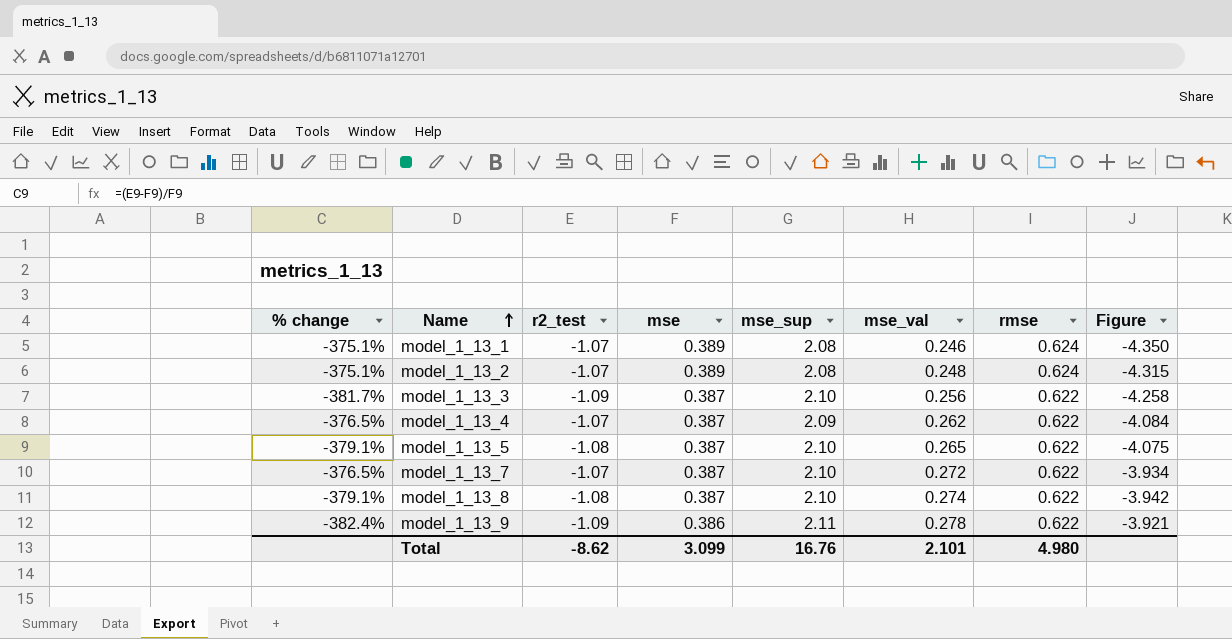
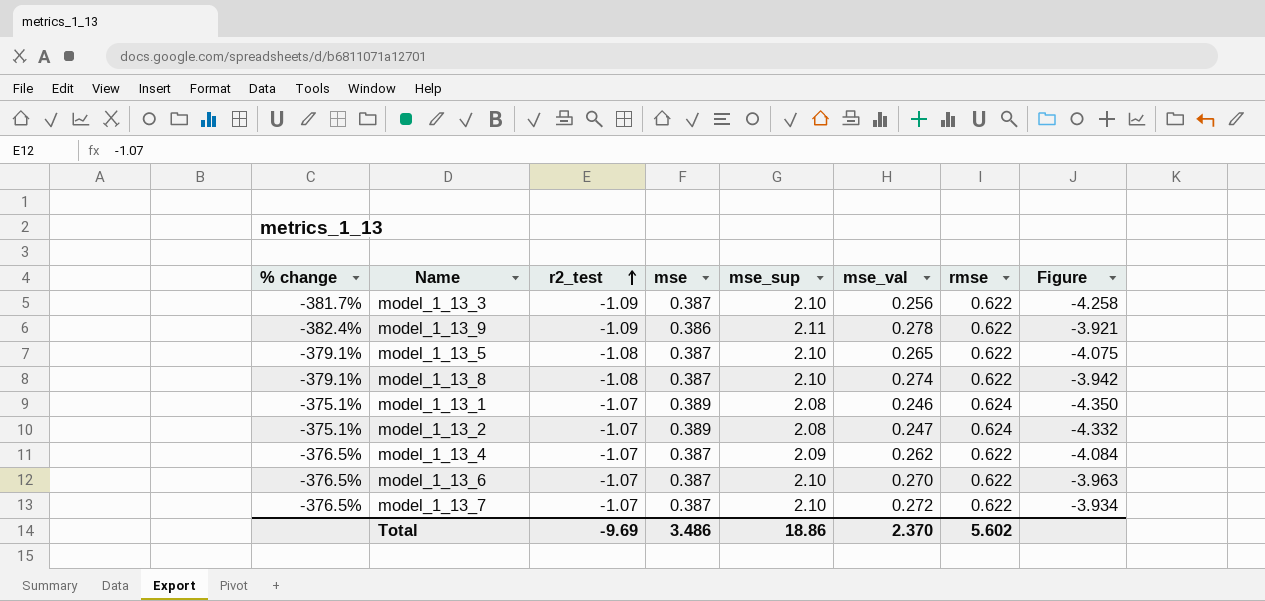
row order: Name ascending -> r2_test ascending
model_1_13_2 | mse_val: 0.248 -> 0.247
model_1_13_2 | Figure: -4.315 -> -4.332
row model_1_13_6: none -> -376.5% | -1.07 | 0.387 | 2.10 | 0.270 | 0.622 | -3.963
Total | r2_test: -8.62 -> -9.69
Total | mse: 3.099 -> 3.486
Total | mse_sup: 16.76 -> 18.86
Total | mse_val: 2.101 -> 2.370
Total | rmse: 4.980 -> 5.602

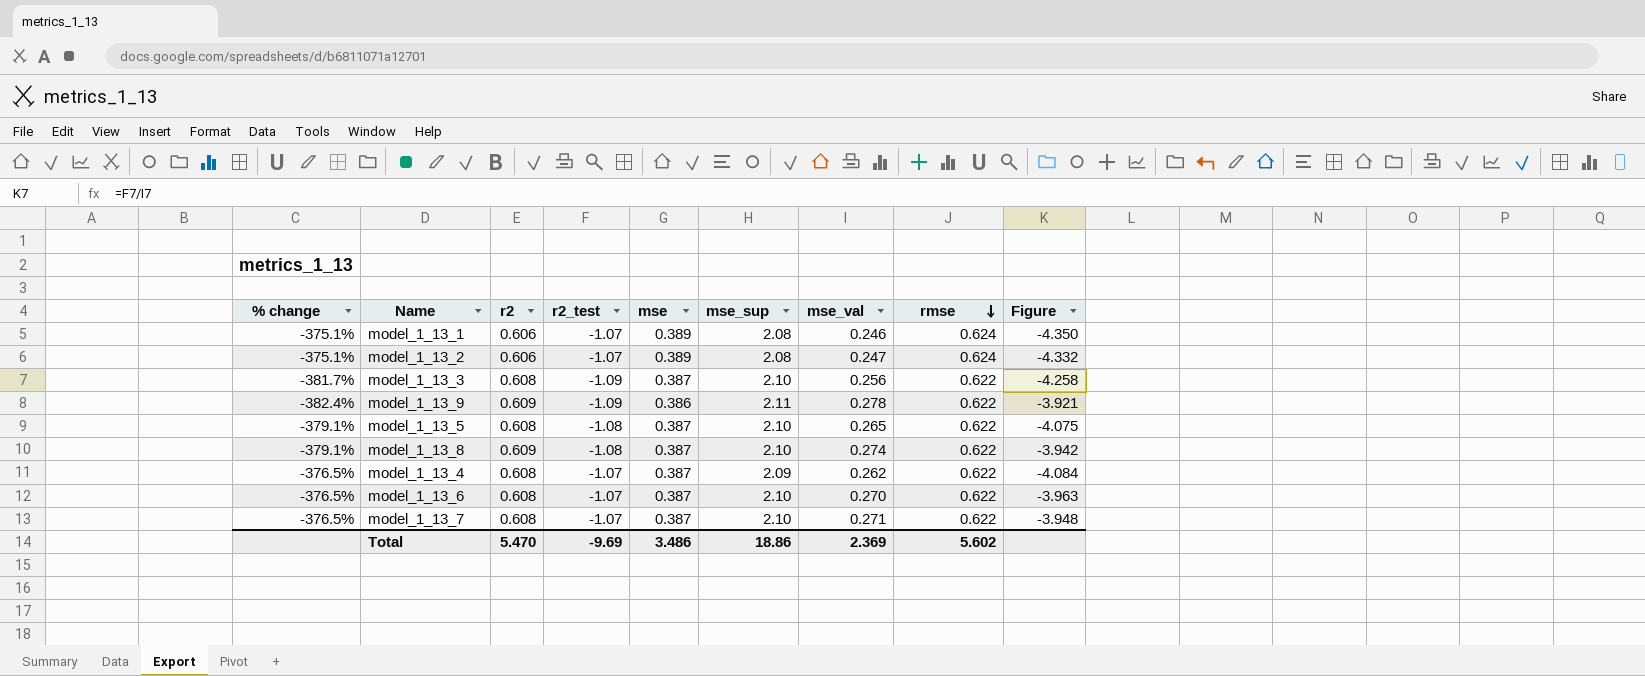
row order: r2_test ascending -> rmse descending
column r2 | position: none -> 3
model_1_13_7 | mse_val: 0.272 -> 0.271
model_1_13_7 | Figure: -3.934 -> -3.948
Total | mse_val: 2.370 -> 2.369

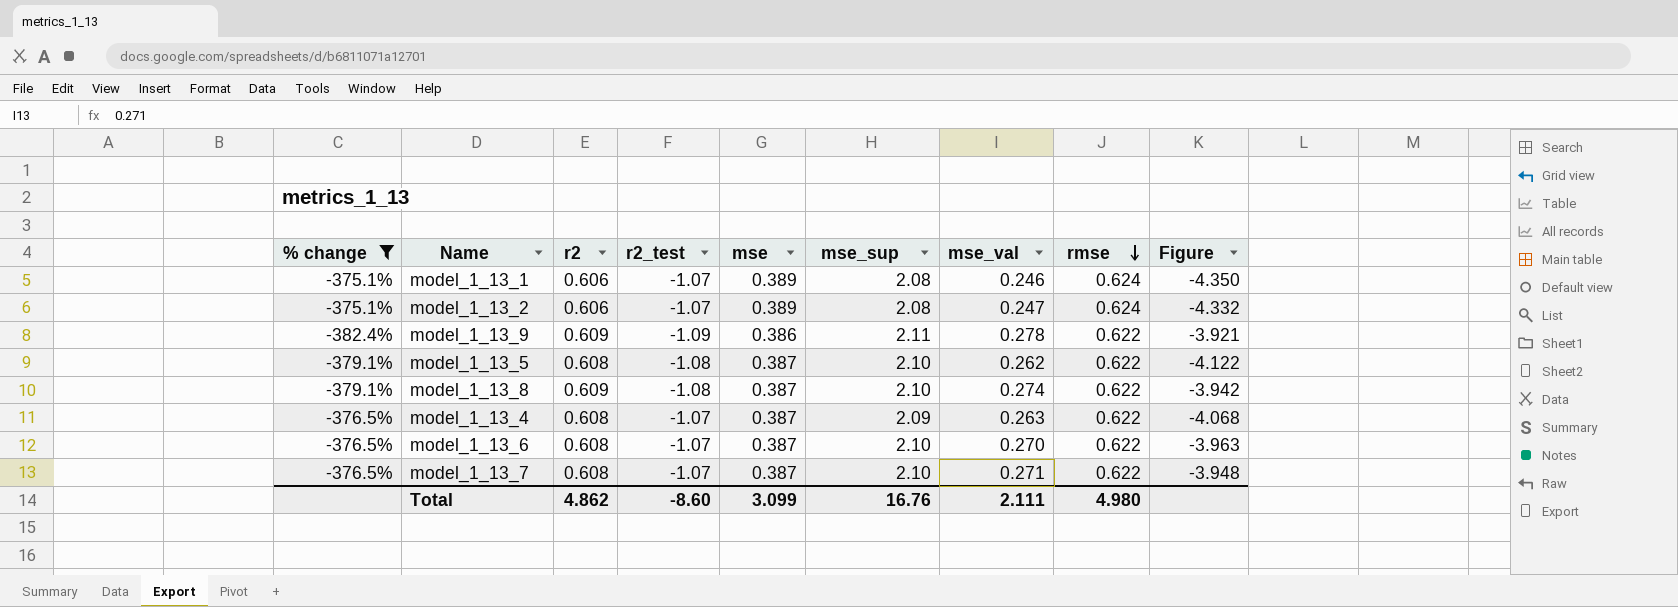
filter: none -> % change != -381.7%
model_1_13_5 | mse_val: 0.265 -> 0.262
model_1_13_5 | Figure: -4.075 -> -4.122
model_1_13_4 | mse_val: 0.262 -> 0.263
model_1_13_4 | Figure: -4.084 -> -4.068
Total | r2: 5.470 -> 4.862
Total | r2_test: -9.69 -> -8.60
Total | mse: 3.486 -> 3.099
Total | mse_sup: 18.86 -> 16.76
Total | mse_val: 2.369 -> 2.111
Total | rmse: 5.602 -> 4.980

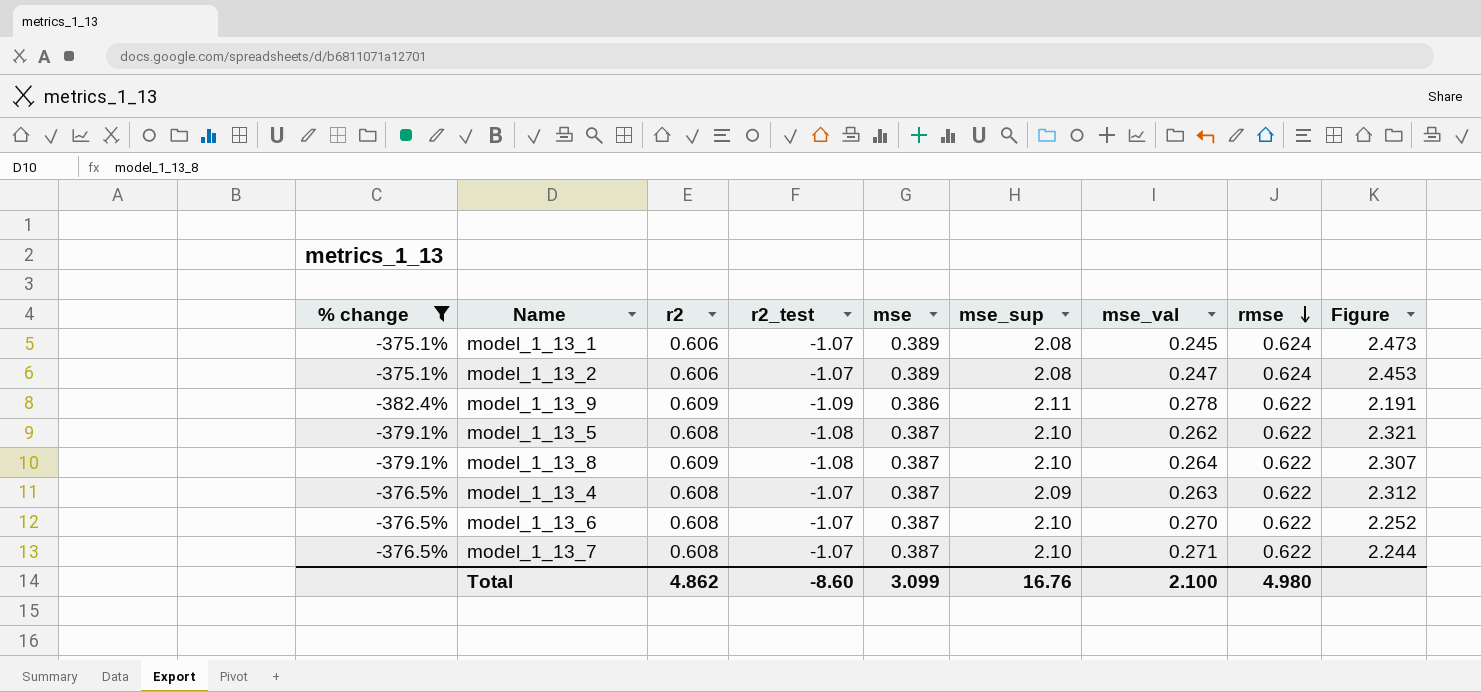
column Figure | formula: [r2_test] / [mse_val] -> [r2] / [mse_val]
model_1_13_1 | mse_val: 0.246 -> 0.245
model_1_13_8 | mse_val: 0.274 -> 0.264
Total | mse_val: 2.111 -> 2.100

